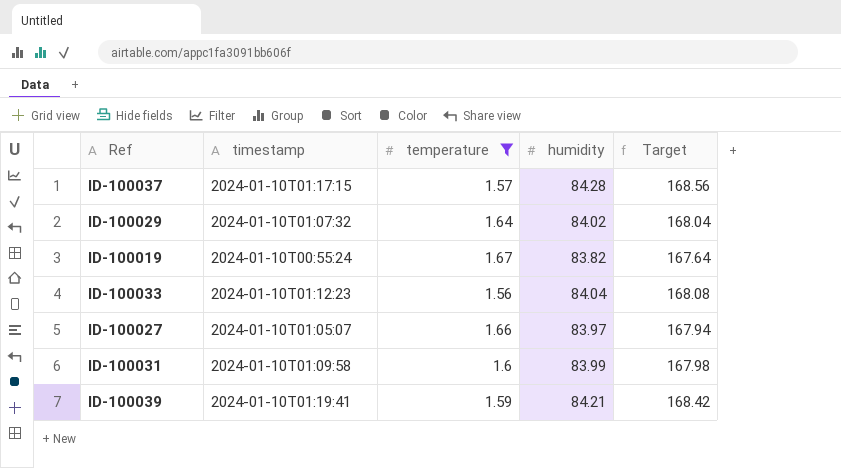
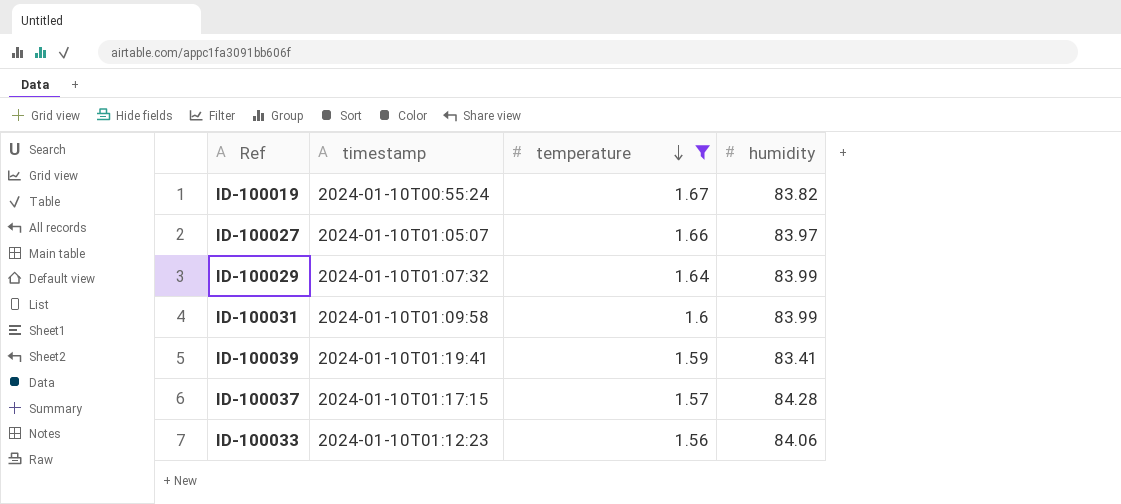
row order: none -> temperature descending
column Target | formula: [humidity] * 2 -> none
ID-100029 | humidity: 84.02 -> 83.99
ID-100039 | humidity: 84.21 -> 83.41
ID-100033 | humidity: 84.04 -> 84.06

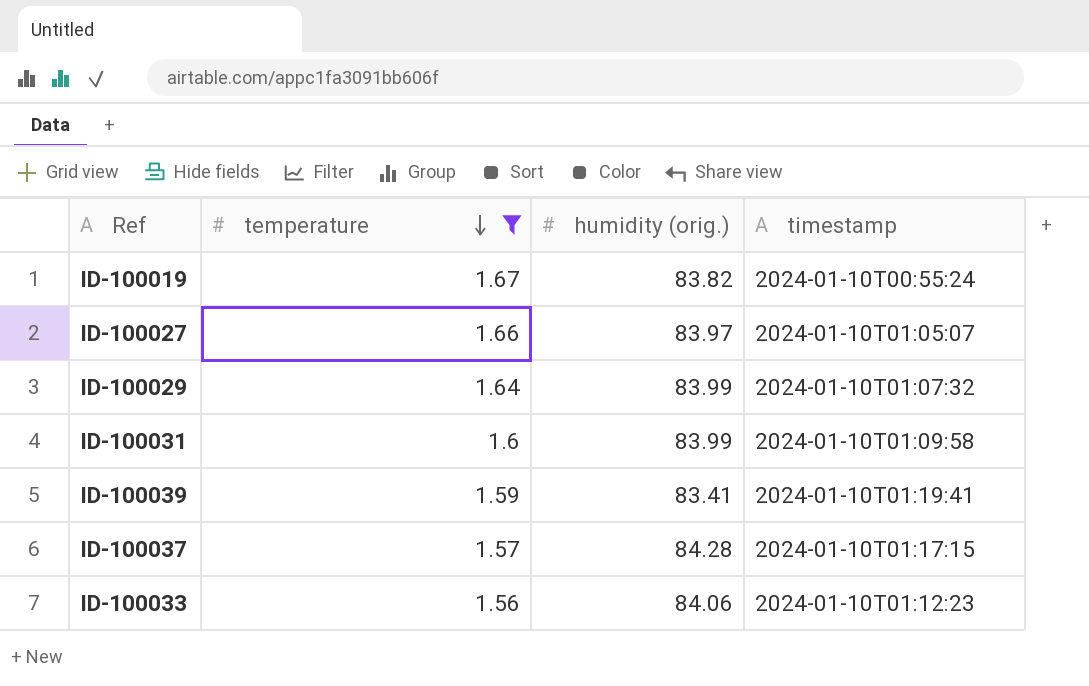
column name: humidity -> humidity (orig.)
column timestamp | position: 2 -> 4

